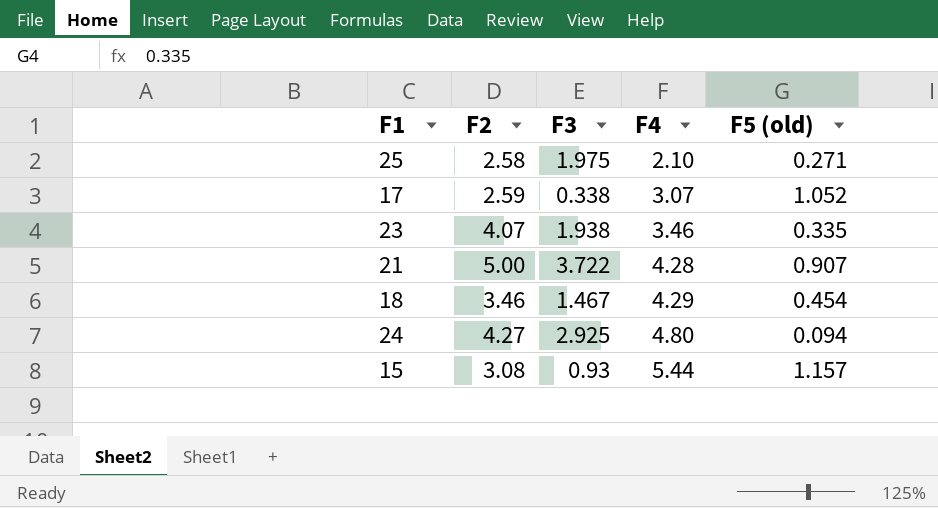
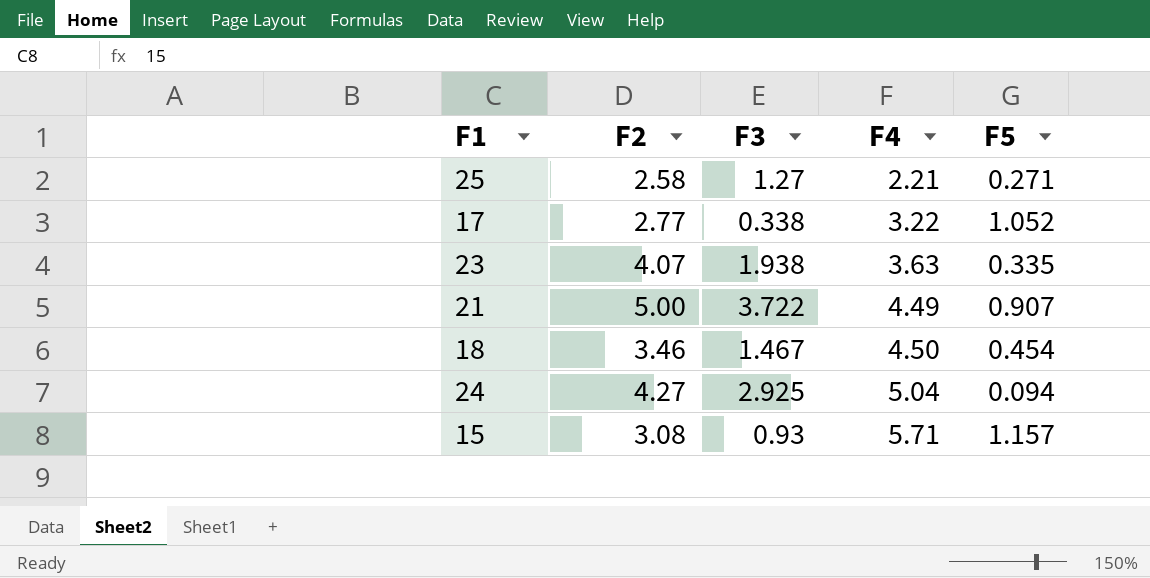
column name: F5 (old) -> F5
25 | F3: 1.975 -> 1.27
25 | F4: 2.10 -> 2.21
17 | F2: 2.59 -> 2.77
17 | F4: 3.07 -> 3.22
23 | F4: 3.46 -> 3.63
21 | F4: 4.28 -> 4.49
18 | F4: 4.29 -> 4.50
24 | F4: 4.80 -> 5.04
15 | F4: 5.44 -> 5.71

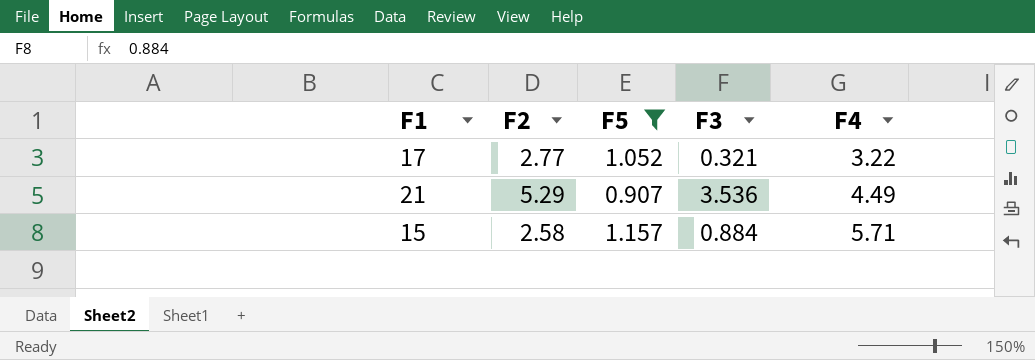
filter: none -> F5 >= 0.907
column F5 | position: 5 -> 3
17 | F3: 0.338 -> 0.321
21 | F2: 5.00 -> 5.29
21 | F3: 3.722 -> 3.536
15 | F2: 3.08 -> 2.58
15 | F3: 0.93 -> 0.884

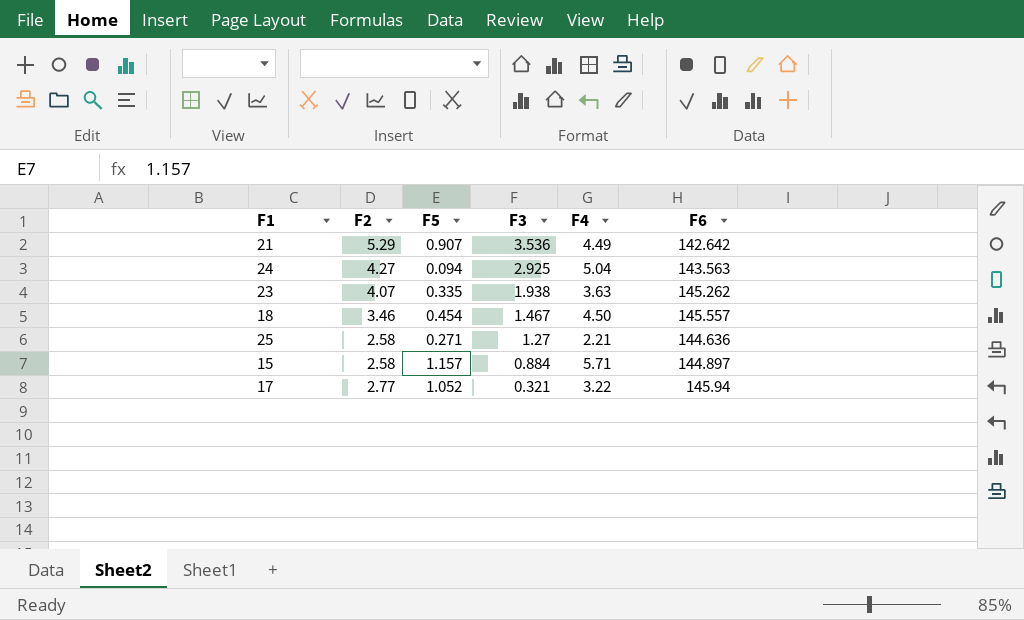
filter: F5 >= 0.907 -> none
row order: F4 ascending -> F3 descending
column F6 | position: none -> 6

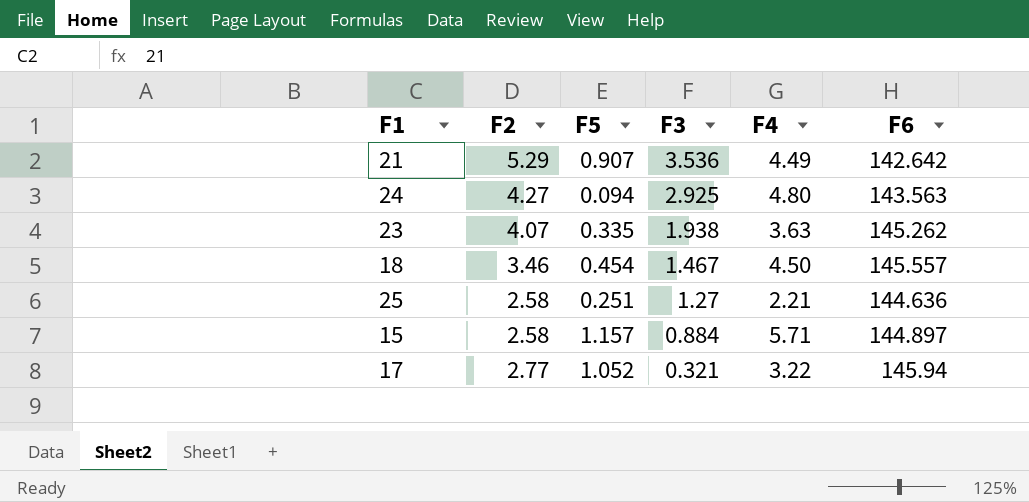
24 | F4: 5.04 -> 4.80
25 | F5: 0.271 -> 0.251

